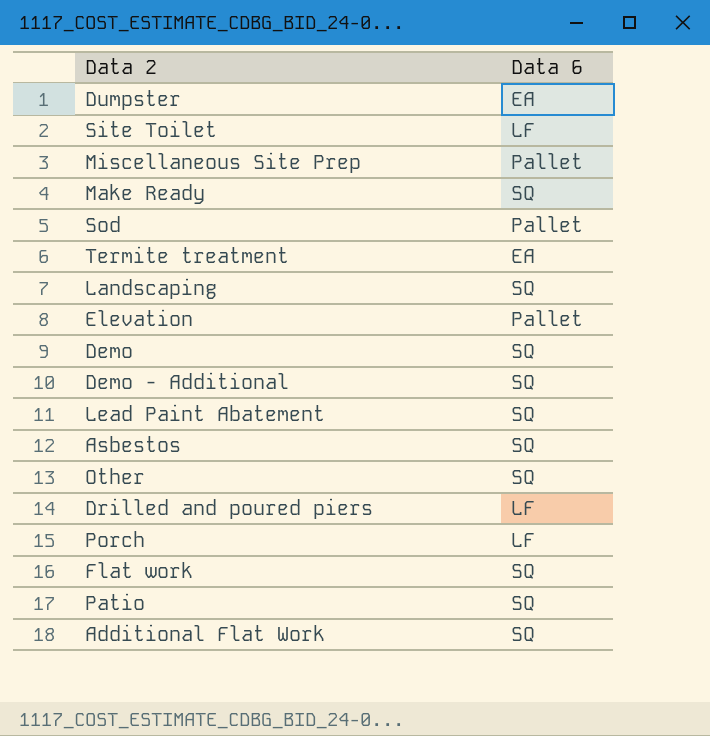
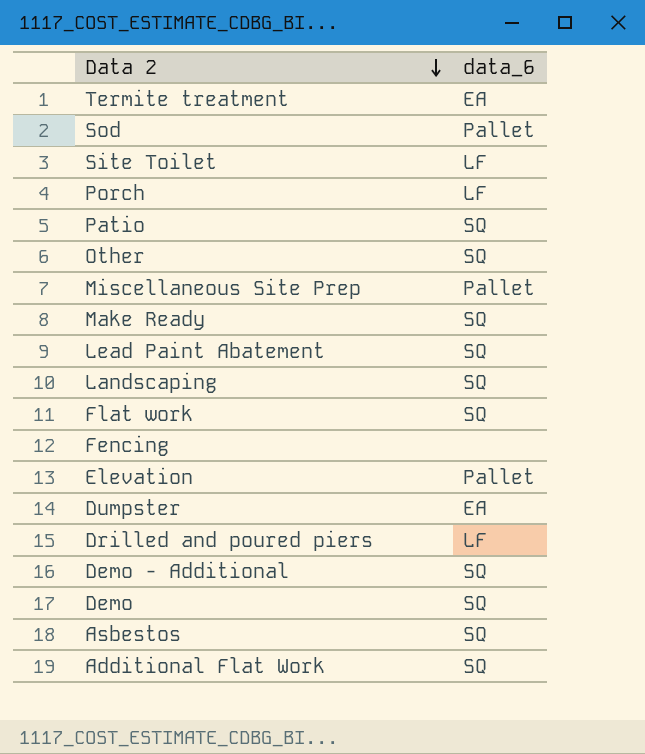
row order: none -> Data 2 descending
column name: Data 6 -> data_6
row Fencing: none -> none

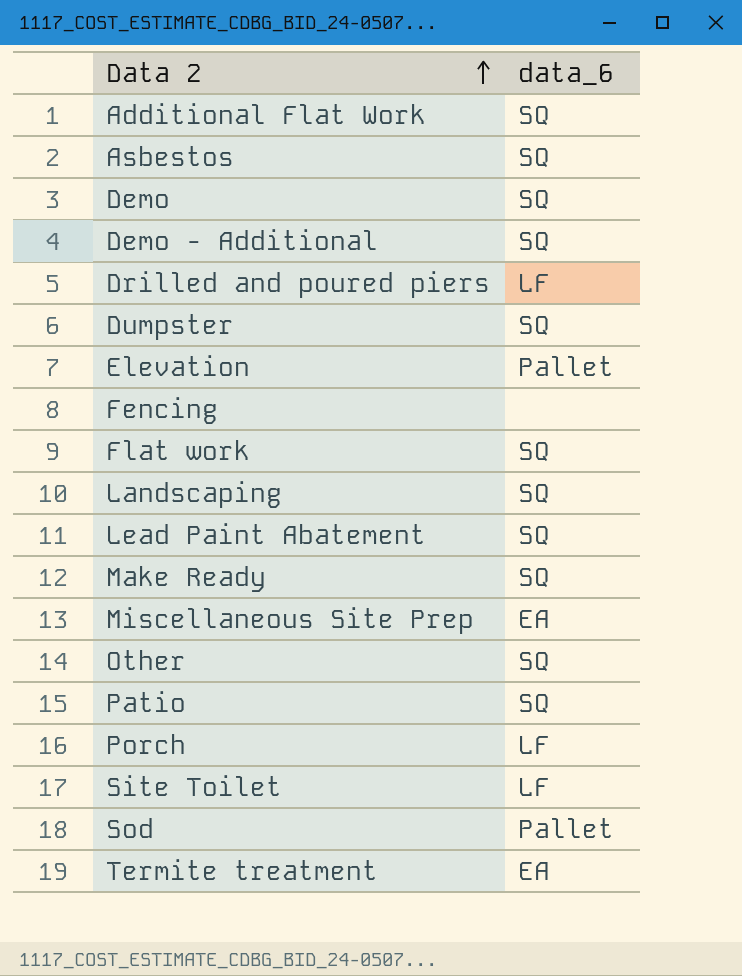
row order: Data 2 descending -> Data 2 ascending
Dumpster | data_6: EA -> SQ
Miscellaneous Site Prep | data_6: Pallet -> EA

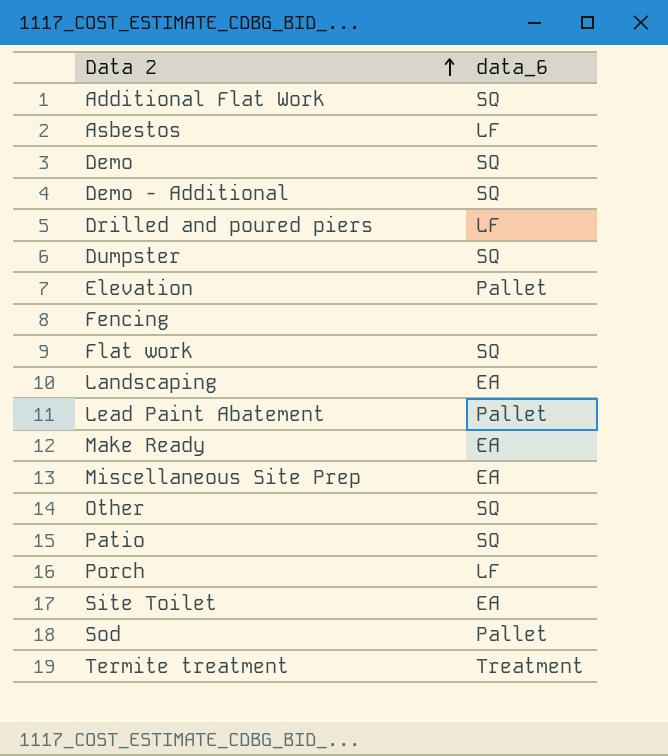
Asbestos | data_6: SQ -> LF
Landscaping | data_6: SQ -> EA
Lead Paint Abatement | data_6: SQ -> Pallet
Make Ready | data_6: SQ -> EA
Site Toilet | data_6: LF -> EA
Termite treatment | data_6: EA -> Treatment

